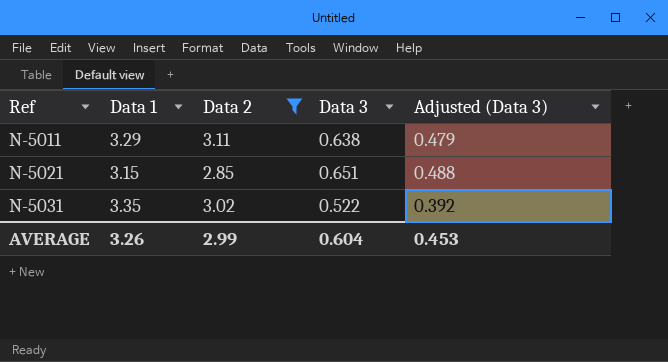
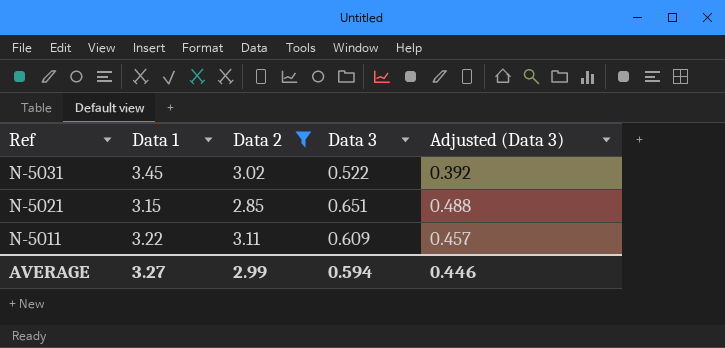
row order: Ref ascending -> Ref descending
N-5031 | Data 1: 3.35 -> 3.45
N-5011 | Data 1: 3.29 -> 3.22
N-5011 | Data 3: 0.638 -> 0.609
N-5011 | Adjusted (Data 3): 0.479 -> 0.457
AVERAGE | Data 1: 3.26 -> 3.27
AVERAGE | Data 3: 0.604 -> 0.594
AVERAGE | Adjusted (Data 3): 0.453 -> 0.446

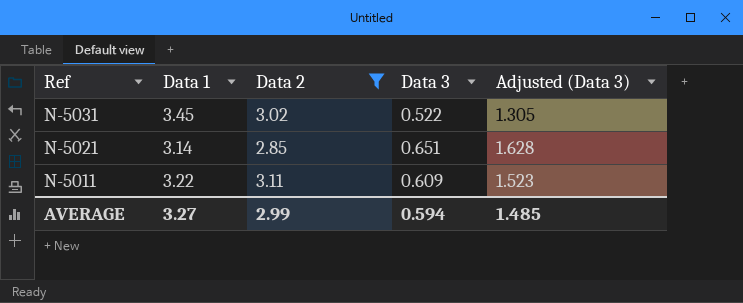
column Adjusted (Data 3) | formula: [Data 3] * 0.75 -> [Data 3] * 2.5
N-5021 | Data 1: 3.15 -> 3.14
AVERAGE | Adjusted (Data 3): 0.446 -> 1.485

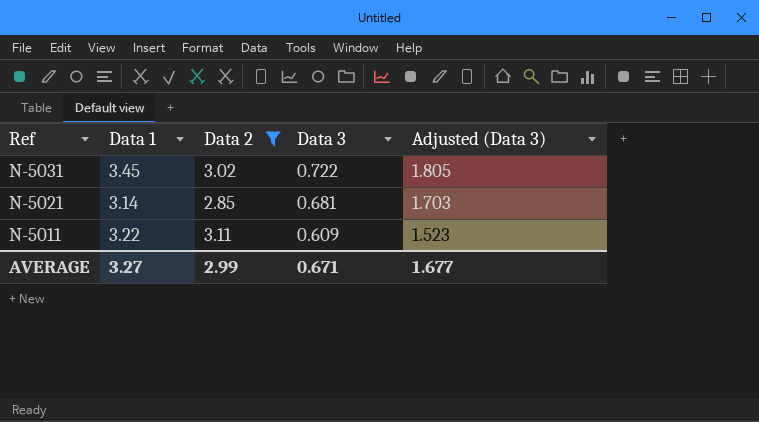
N-5031 | Data 3: 0.522 -> 0.722
N-5031 | Adjusted (Data 3): 1.305 -> 1.805
N-5021 | Data 3: 0.651 -> 0.681
N-5021 | Adjusted (Data 3): 1.628 -> 1.703
AVERAGE | Data 3: 0.594 -> 0.671
AVERAGE | Adjusted (Data 3): 1.485 -> 1.677

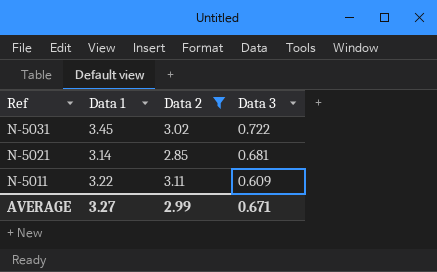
column Adjusted (Data 3) | formula: [Data 3] * 2.5 -> none

